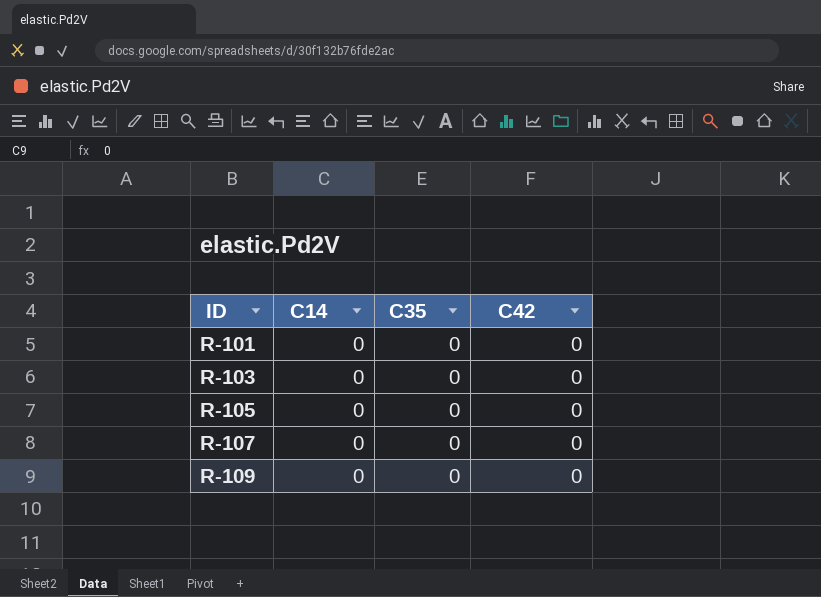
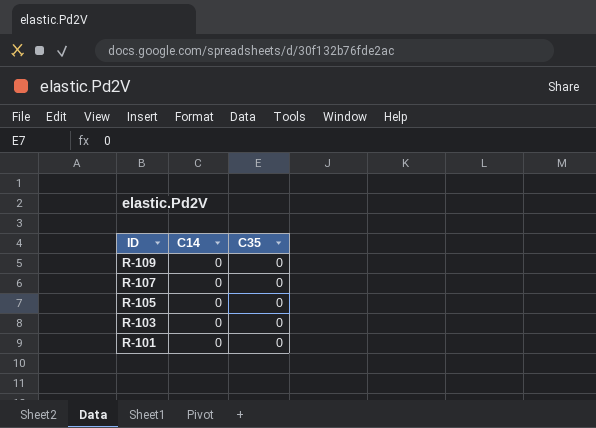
row order: ID ascending -> ID descending
column C42 | position: 4 -> none

